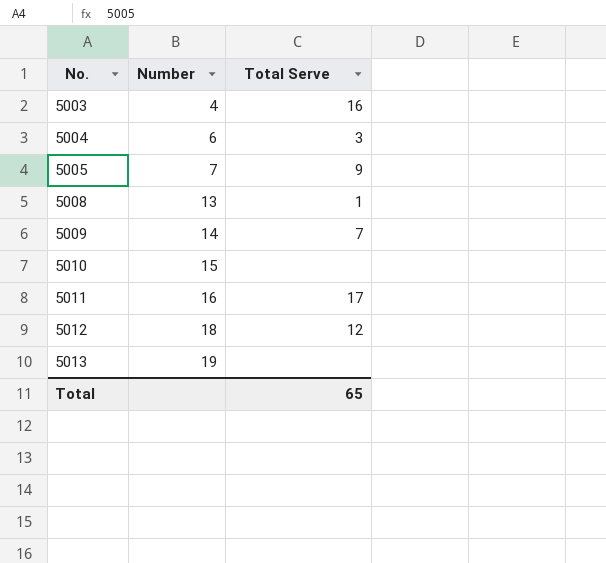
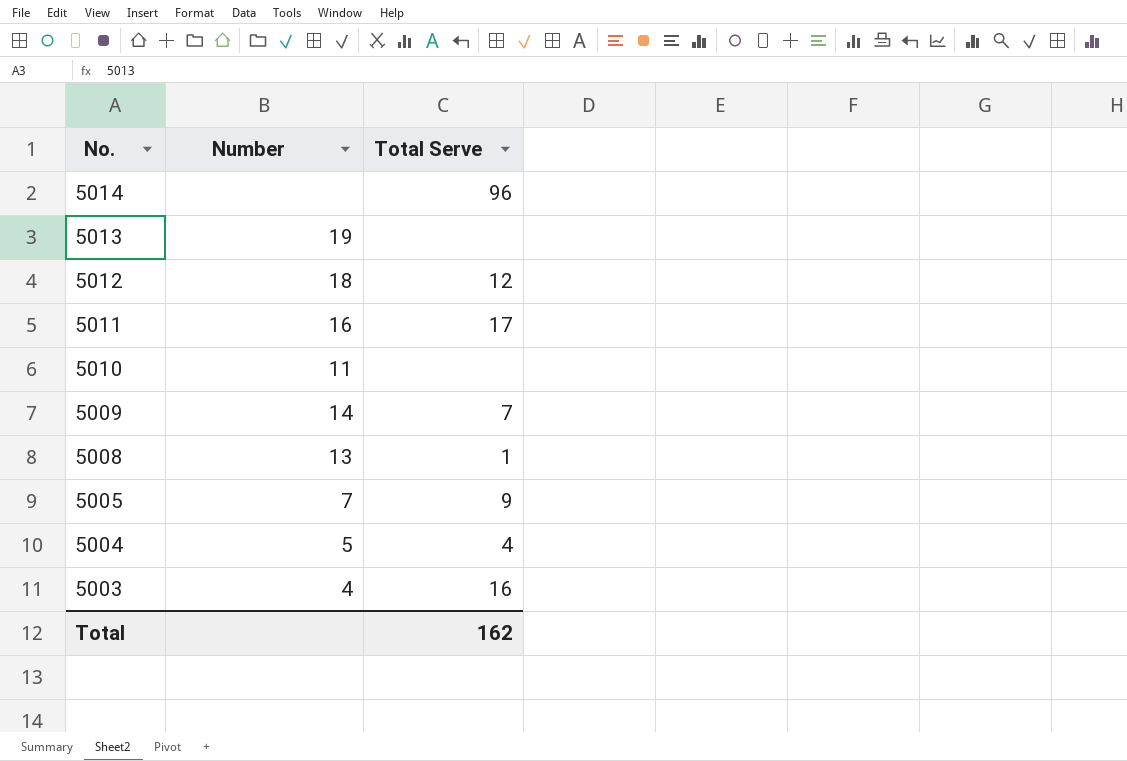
row order: No. ascending -> No. descending
row 5014: none -> none | 96
5010 | Number: 15 -> 11
5004 | Number: 6 -> 5
5004 | Total Serve: 3 -> 4
Total | Total Serve: 65 -> 162

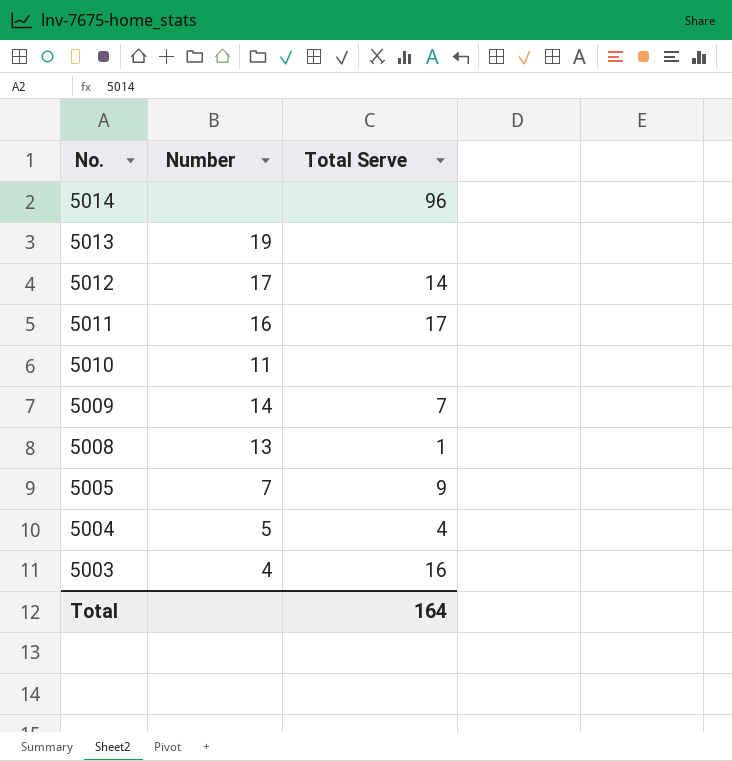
5012 | Number: 18 -> 17
5012 | Total Serve: 12 -> 14
Total | Total Serve: 162 -> 164

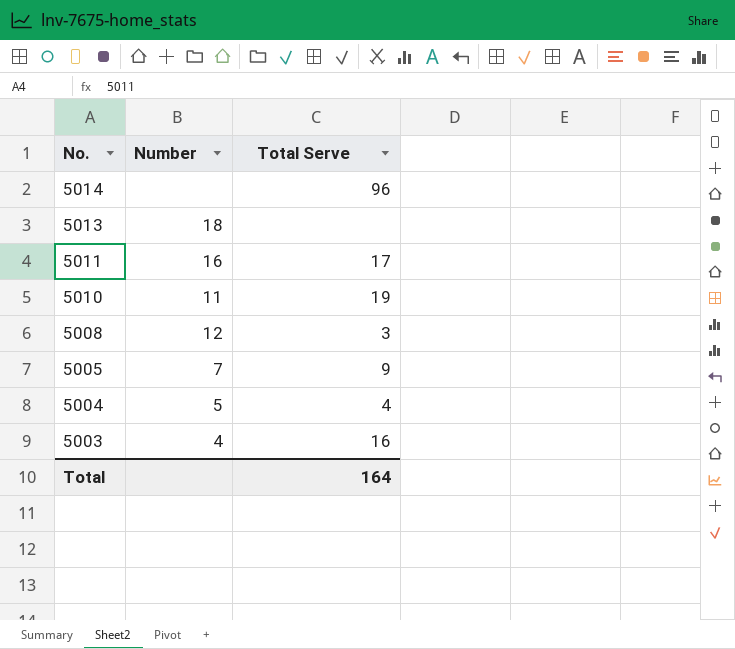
row 5012: 17 | 14 -> none
row 5009: 14 | 7 -> none
5013 | Number: 19 -> 18
5010 | Total Serve: none -> 19
5008 | Number: 13 -> 12
5008 | Total Serve: 1 -> 3

